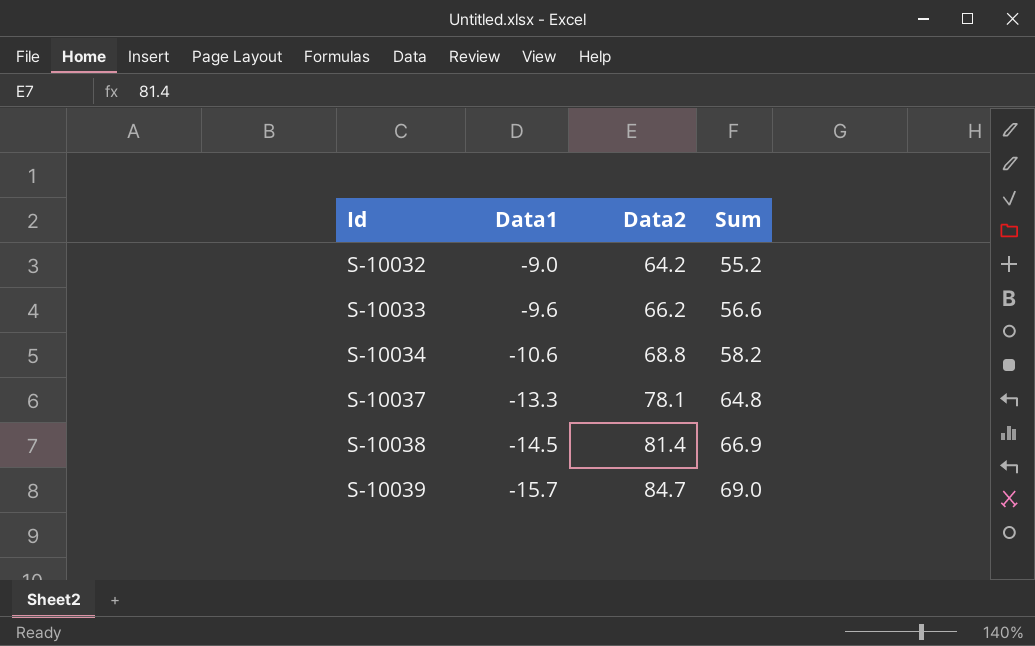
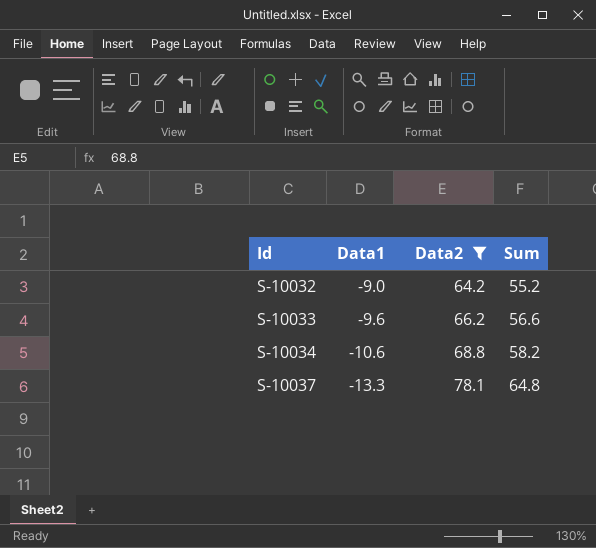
filter: none -> Data2 <= 78.1

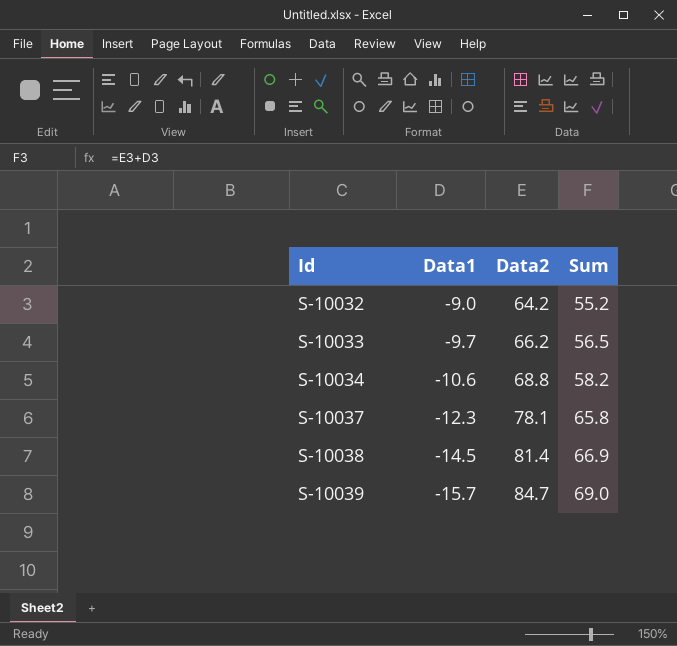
filter: Data2 <= 78.1 -> none
S-10033 | Data1: -9.6 -> -9.7
S-10033 | Sum: 56.6 -> 56.5
S-10037 | Data1: -13.3 -> -12.3
S-10037 | Sum: 64.8 -> 65.8

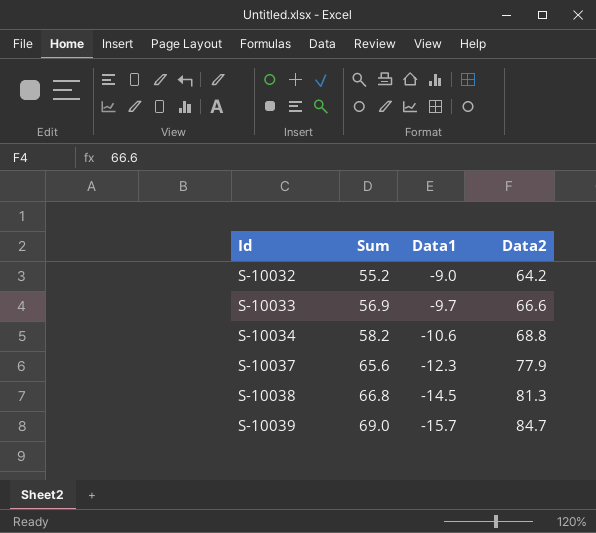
column Sum | position: 4 -> 2
S-10033 | Sum: 56.5 -> 56.9
S-10033 | Data2: 66.2 -> 66.6
S-10037 | Sum: 65.8 -> 65.6
S-10037 | Data2: 78.1 -> 77.9
S-10038 | Sum: 66.9 -> 66.8
S-10038 | Data2: 81.4 -> 81.3

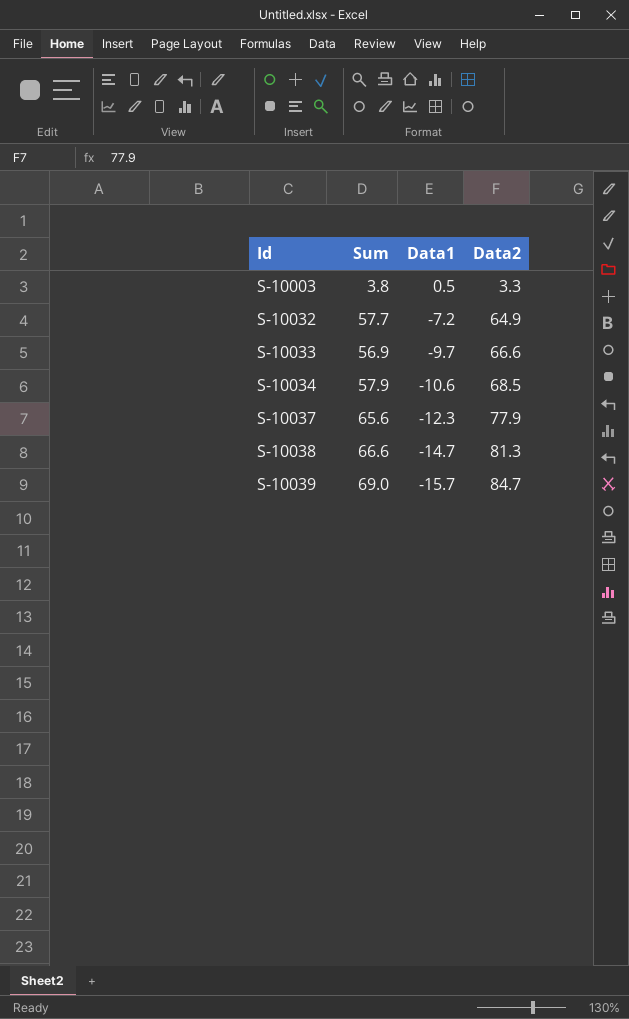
row S-10003: none -> 3.8 | 0.5 | 3.3
S-10032 | Sum: 55.2 -> 57.7
S-10032 | Data1: -9.0 -> -7.2
S-10032 | Data2: 64.2 -> 64.9
S-10034 | Sum: 58.2 -> 57.9
S-10034 | Data2: 68.8 -> 68.5
S-10038 | Sum: 66.8 -> 66.6
S-10038 | Data1: -14.5 -> -14.7

